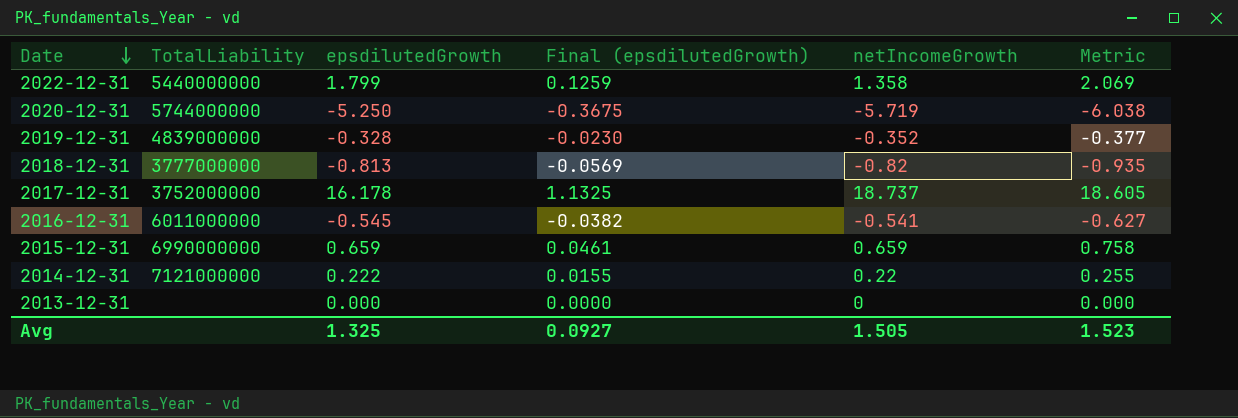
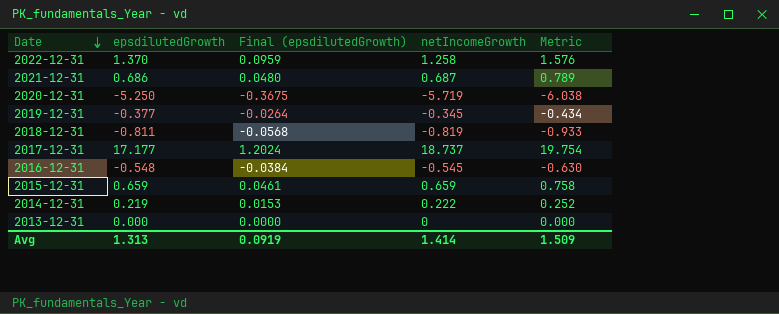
column TotalLiability | position: 2 -> none
2022-12-31 | epsdilutedGrowth: 1.799 -> 1.370
2022-12-31 | Final (epsdilutedGrowth): 0.1259 -> 0.0959
2022-12-31 | netIncomeGrowth: 1.358 -> 1.258
2022-12-31 | Metric: 2.069 -> 1.576
row 2021-12-31: none -> 0.686 | 0.0480 | 0.687 | 0.789
2019-12-31 | epsdilutedGrowth: -0.328 -> -0.377
2019-12-31 | Final (epsdilutedGrowth): -0.0230 -> -0.0264
2019-12-31 | netIncomeGrowth: -0.352 -> -0.345
2019-12-31 | Metric: -0.377 -> -0.434
2018-12-31 | epsdilutedGrowth: -0.813 -> -0.811
2018-12-31 | Final (epsdilutedGrowth): -0.0569 -> -0.0568
2018-12-31 | netIncomeGrowth: -0.82 -> -0.819
2018-12-31 | Metric: -0.935 -> -0.933
2017-12-31 | epsdilutedGrowth: 16.178 -> 17.177
2017-12-31 | Final (epsdilutedGrowth): 1.1325 -> 1.2024
2017-12-31 | Metric: 18.605 -> 19.754
2016-12-31 | epsdilutedGrowth: -0.545 -> -0.548
2016-12-31 | Final (epsdilutedGrowth): -0.0382 -> -0.0384
2016-12-31 | netIncomeGrowth: -0.541 -> -0.545
2016-12-31 | Metric: -0.627 -> -0.630
2014-12-31 | epsdilutedGrowth: 0.222 -> 0.219
2014-12-31 | Final (epsdilutedGrowth): 0.0155 -> 0.0153
2014-12-31 | netIncomeGrowth: 0.22 -> 0.222
2014-12-31 | Metric: 0.255 -> 0.252
Avg | epsdilutedGrowth: 1.325 -> 1.313
Avg | Final (epsdilutedGrowth): 0.0927 -> 0.0919
Avg | netIncomeGrowth: 1.505 -> 1.414
Avg | Metric: 1.523 -> 1.509

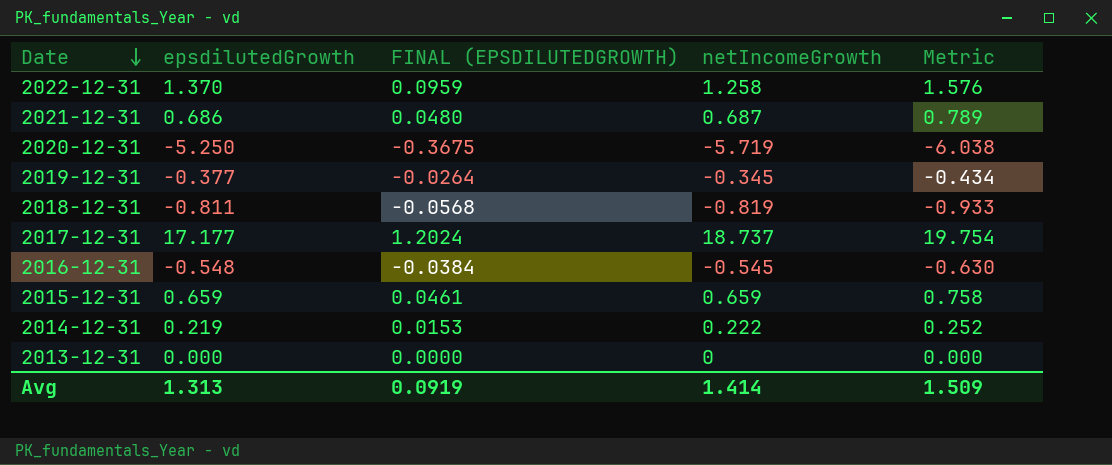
column name: Final (epsdilutedGrowth) -> FINAL (EPSDILUTEDGROWTH)

